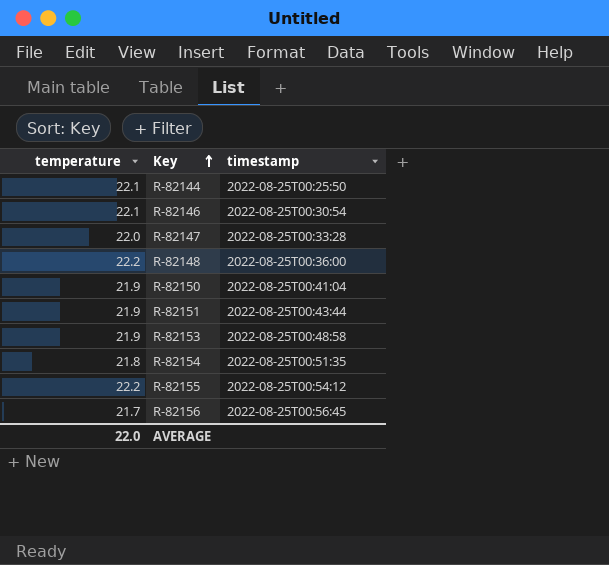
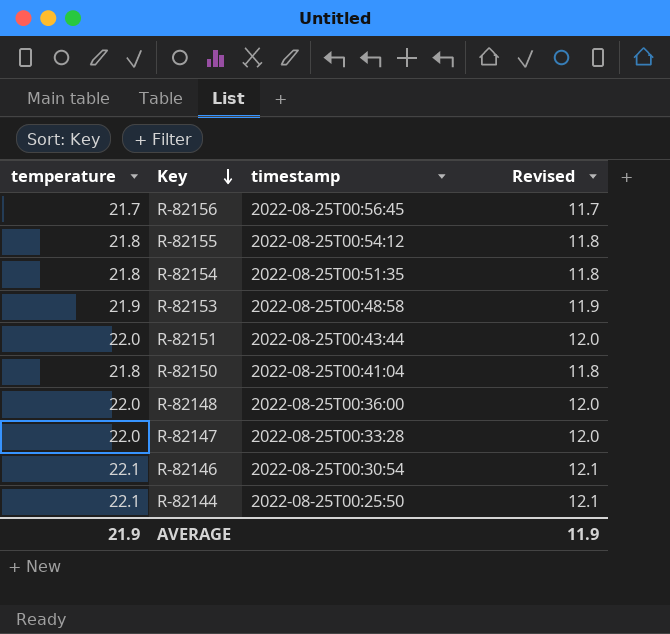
row order: Key ascending -> Key descending
column Revised | formula: none -> [temperature] - 10
R-82155 | temperature: 22.2 -> 21.8
R-82151 | temperature: 21.9 -> 22.0
R-82150 | temperature: 21.9 -> 21.8
R-82148 | temperature: 22.2 -> 22.0
AVERAGE | temperature: 22.0 -> 21.9

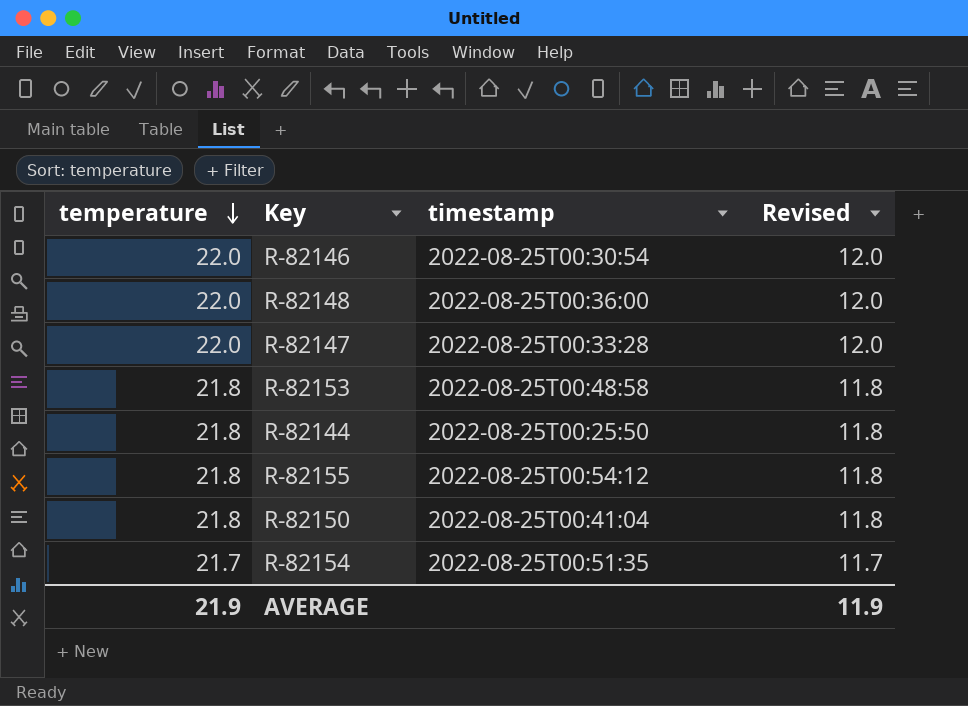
row order: Key descending -> temperature descending
row R-82156: 21.7 | 2022-08-25T00:56:45 | 11.7 -> none
row R-82151: 22.0 | 2022-08-25T00:43:44 | 12.0 -> none
R-82146 | temperature: 22.1 -> 22.0
R-82146 | Revised: 12.1 -> 12.0
R-82153 | temperature: 21.9 -> 21.8
R-82153 | Revised: 11.9 -> 11.8
R-82144 | temperature: 22.1 -> 21.8
R-82144 | Revised: 12.1 -> 11.8
R-82154 | temperature: 21.8 -> 21.7
R-82154 | Revised: 11.8 -> 11.7

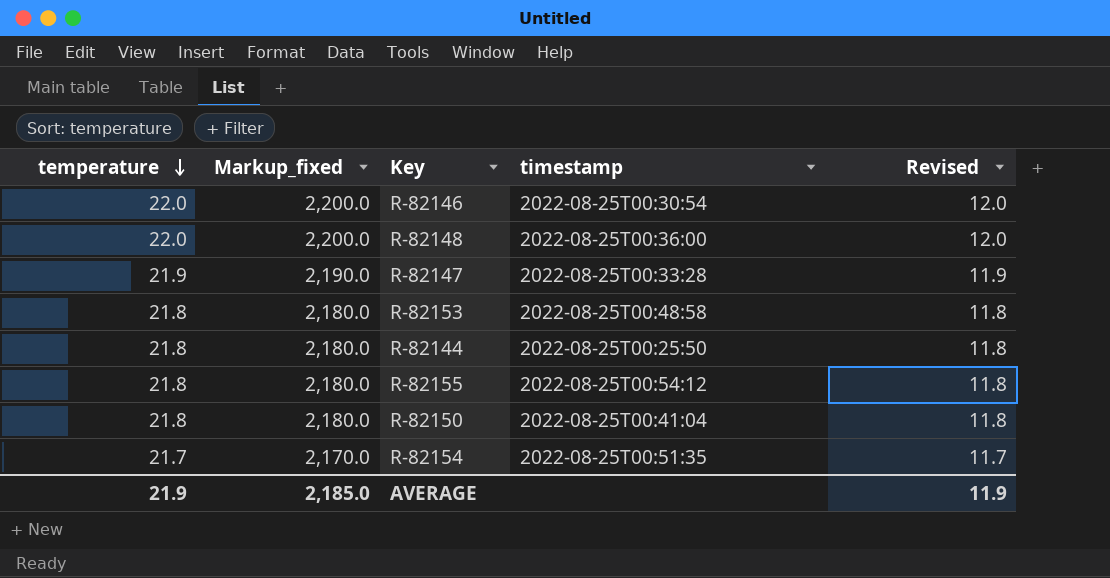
column Markup_fixed | formula: none -> [temperature] * 100
R-82147 | temperature: 22.0 -> 21.9
R-82147 | Revised: 12.0 -> 11.9

